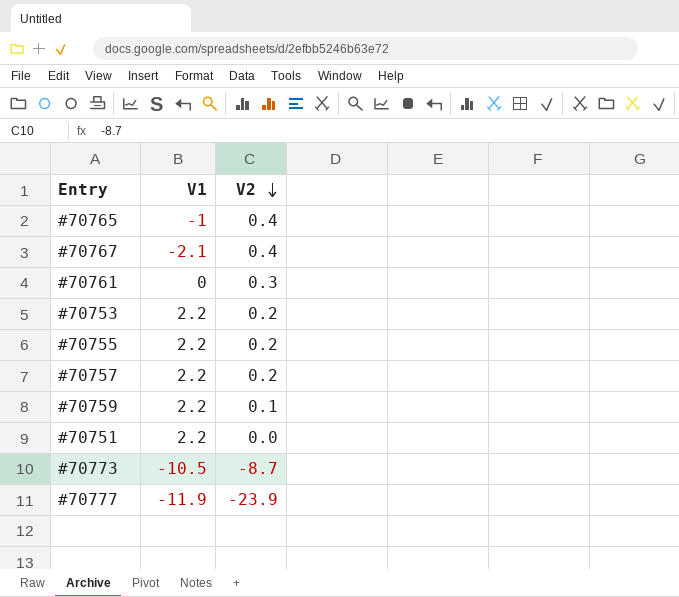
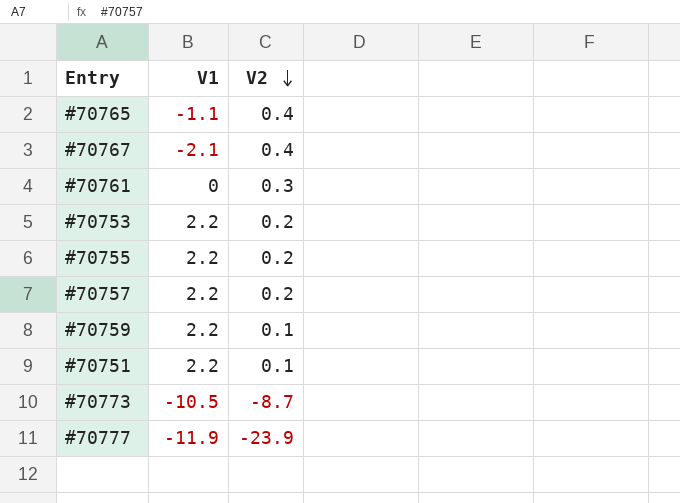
#70765 | V1: -1 -> -1.1
#70751 | V2: 0.0 -> 0.1

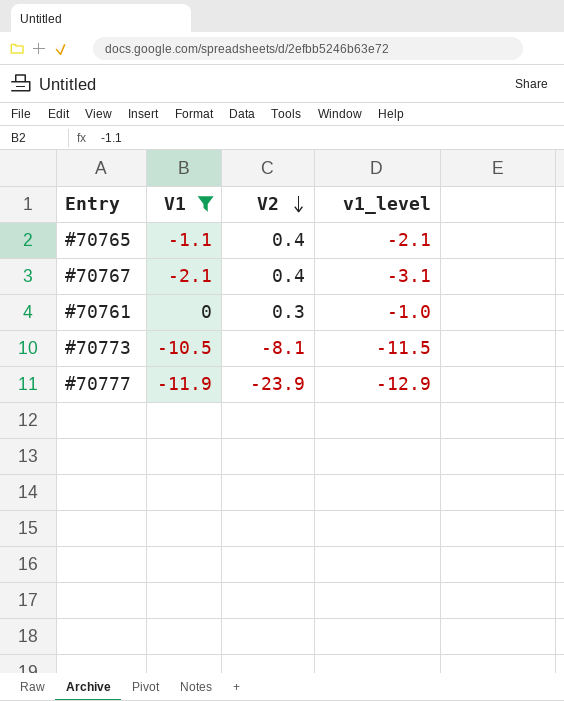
filter: none -> V1 != 2.2
column v1_level | formula: none -> [V1] - 1
#70773 | V2: -8.7 -> -8.1

